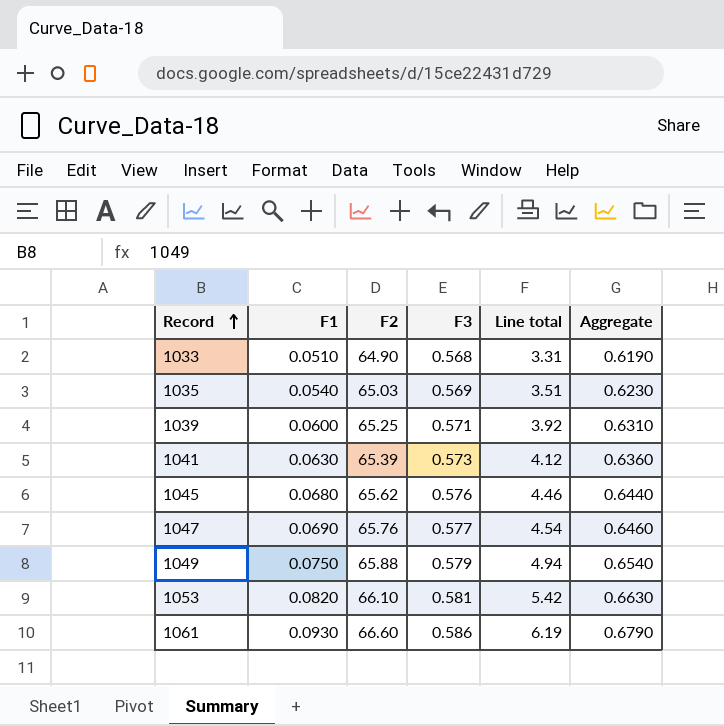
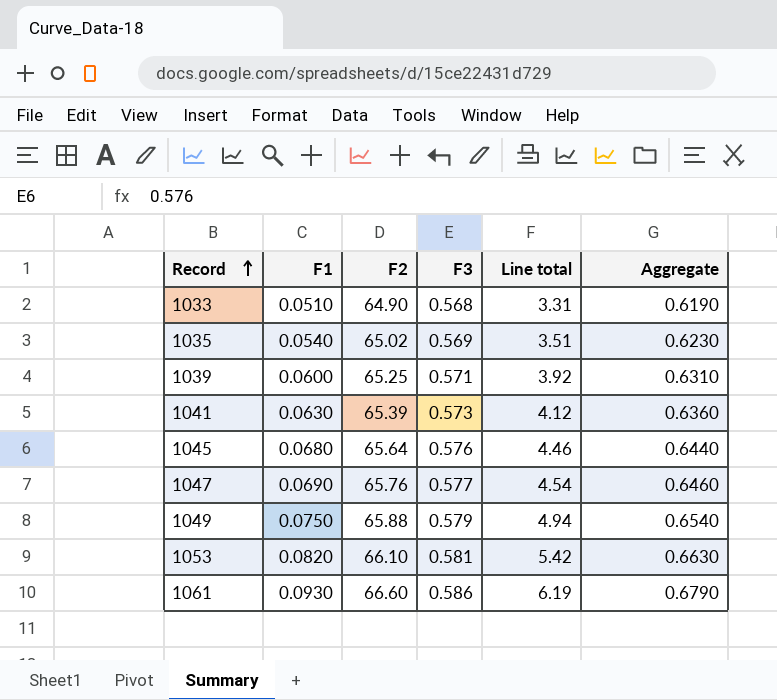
1035 | F2: 65.03 -> 65.02
1045 | F2: 65.62 -> 65.64

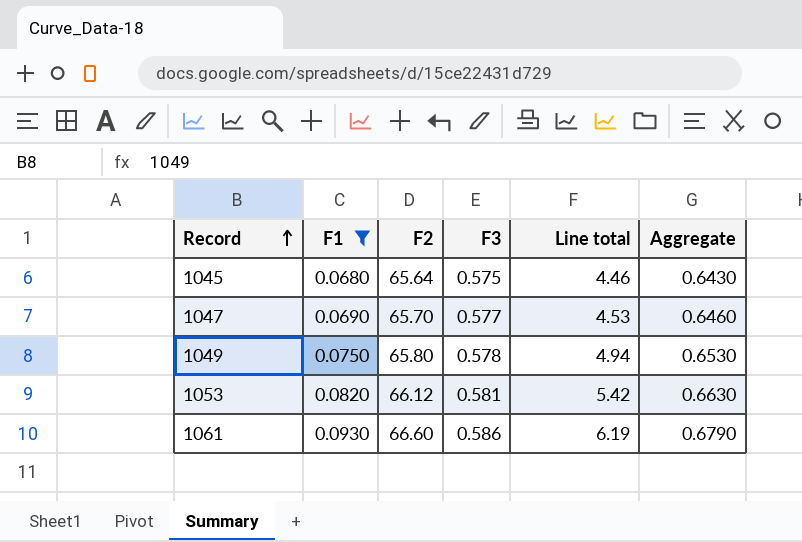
filter: none -> F1 >= 0.0680
1045 | F3: 0.576 -> 0.575
1045 | Aggregate: 0.6440 -> 0.6430
1047 | F2: 65.76 -> 65.70
1047 | Line total: 4.54 -> 4.53
1049 | F2: 65.88 -> 65.80
1049 | F3: 0.579 -> 0.578
1049 | Aggregate: 0.6540 -> 0.6530
1053 | F2: 66.10 -> 66.12

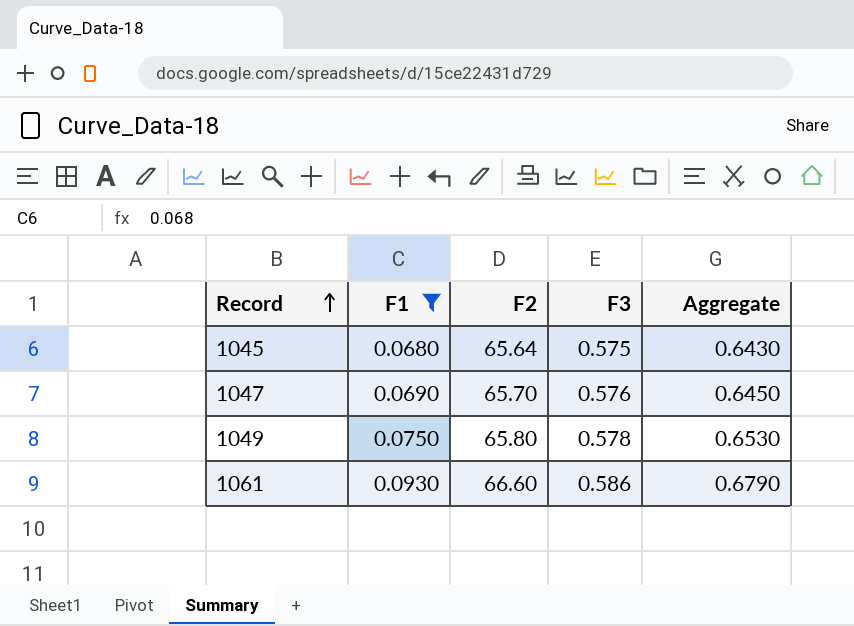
column Line total | formula: [F1] * [F2] -> none
row 1053: 0.0820 | 66.12 | 0.581 | 5.42 | 0.6630 -> none
1047 | F3: 0.577 -> 0.576
1047 | Aggregate: 0.6460 -> 0.6450

